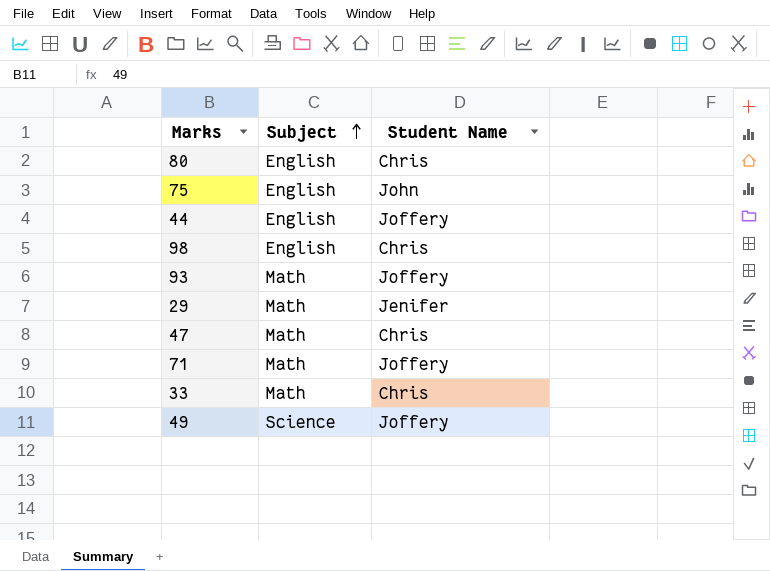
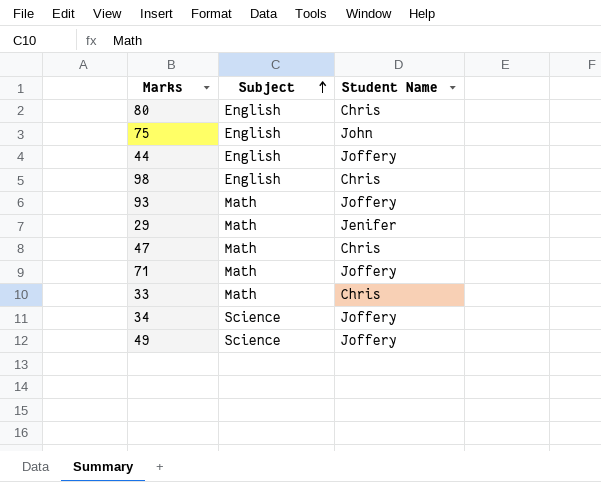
row 34: none -> Science | Joffery

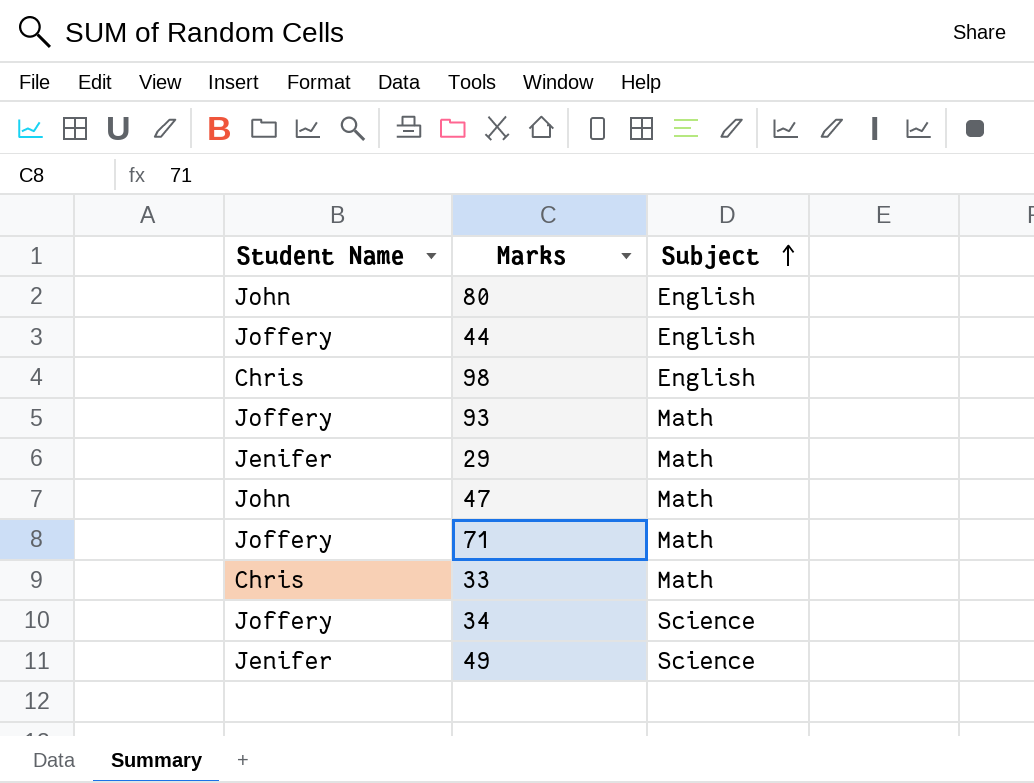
column Student Name | position: 3 -> 1
row 75: English | John -> none
80 | Student Name: Chris -> John
47 | Student Name: Chris -> John
49 | Student Name: Joffery -> Jenifer

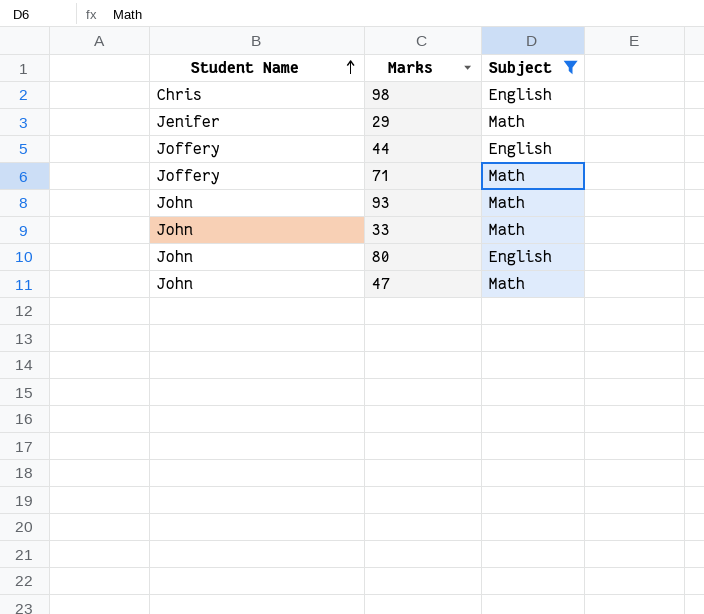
filter: none -> Subject != Science
row order: Subject ascending -> Student Name ascending
93 | Student Name: Joffery -> John
33 | Student Name: Chris -> John

